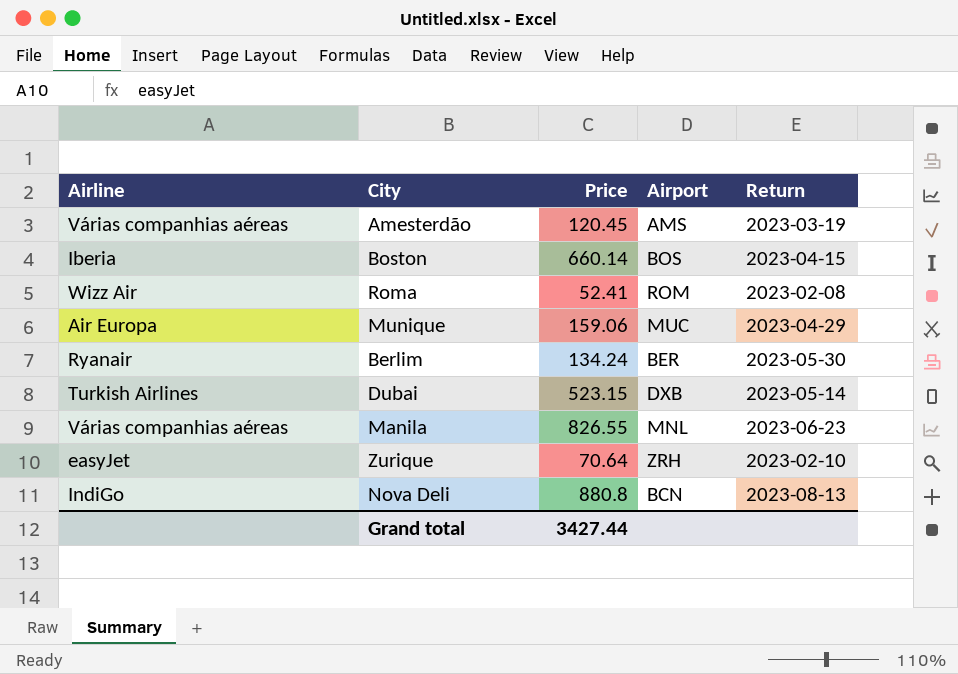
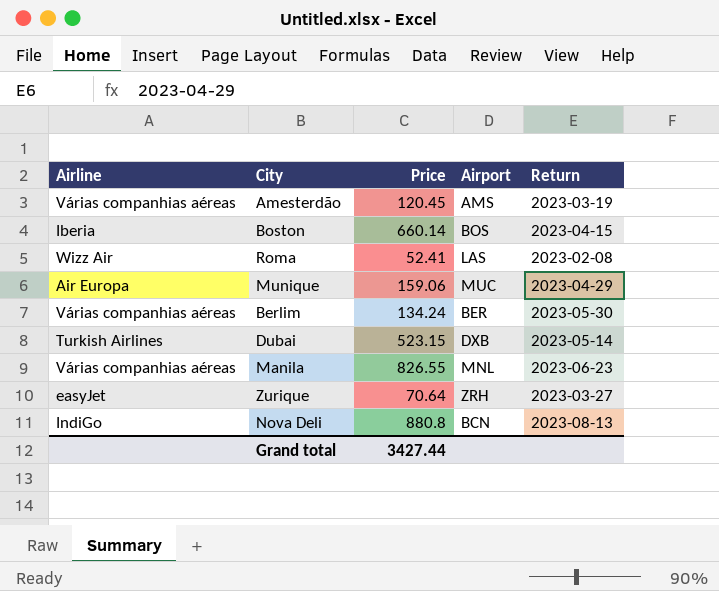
Roma | Airport: ROM -> LAS
Berlim | Airline: Ryanair -> Várias companhias aéreas
Zurique | Return: 2023-02-10 -> 2023-03-27

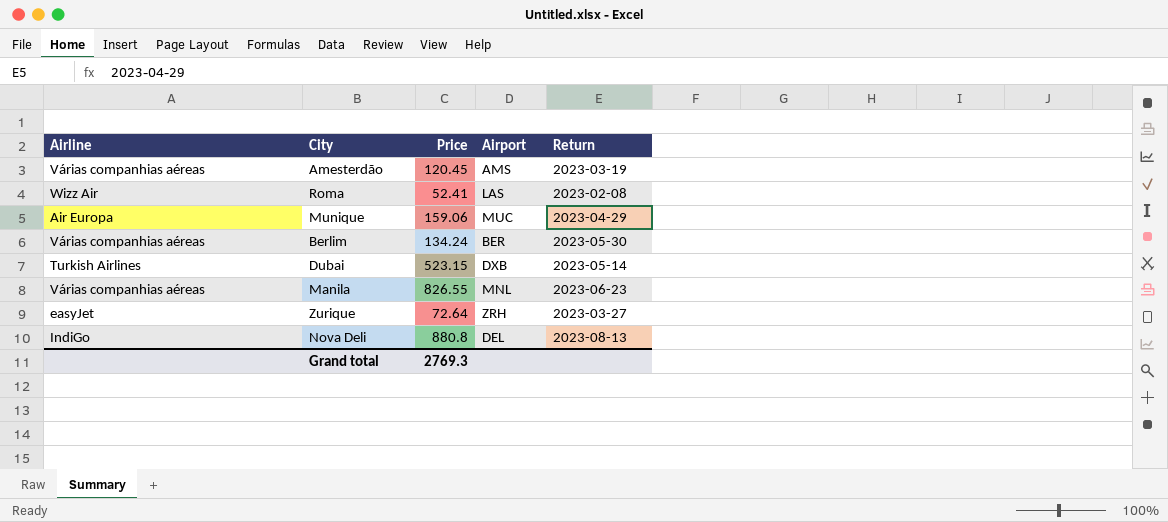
row Boston: Iberia | 660.14 | BOS | 2023-04-15 -> none
Zurique | Price: 70.64 -> 72.64
Nova Deli | Airport: BCN -> DEL
Grand total | Price: 3427.44 -> 2769.3

